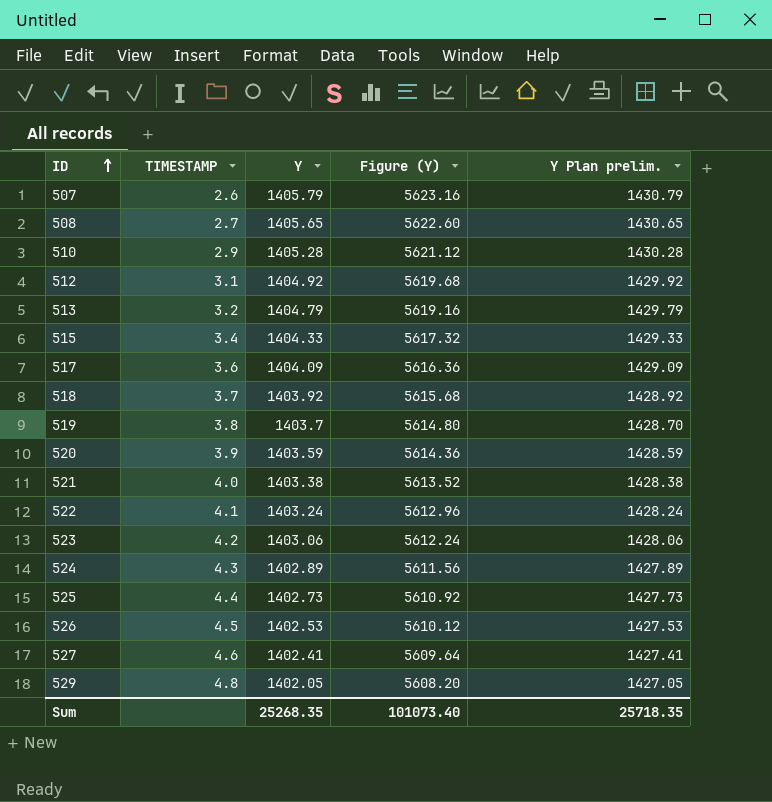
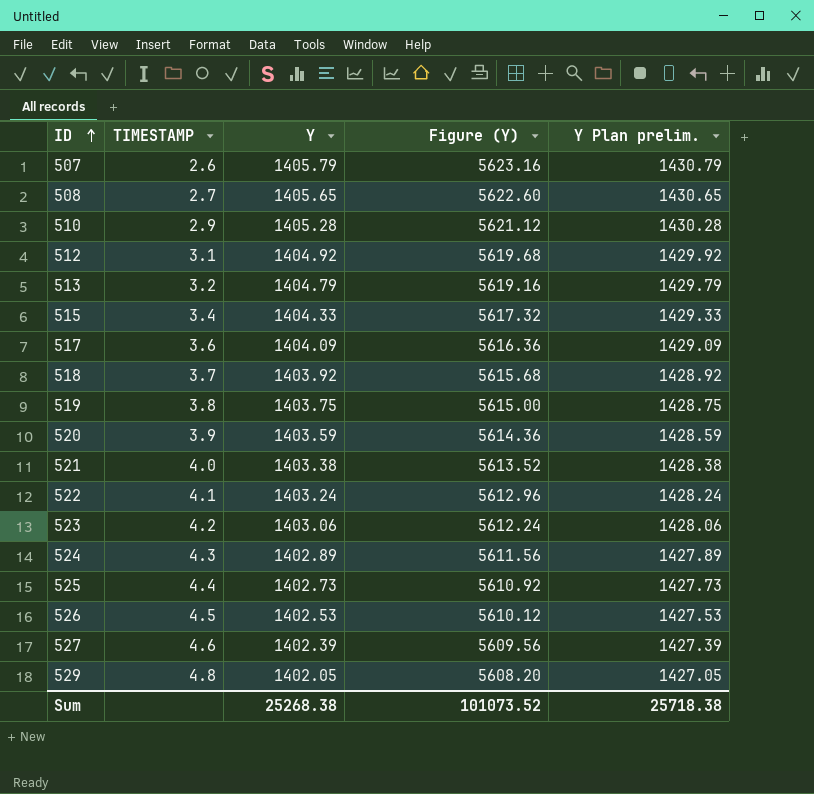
519 | Y: 1403.7 -> 1403.75
519 | Figure (Y): 5614.80 -> 5615.00
519 | Y Plan prelim.: 1428.70 -> 1428.75
527 | Y: 1402.41 -> 1402.39
527 | Figure (Y): 5609.64 -> 5609.56
527 | Y Plan prelim.: 1427.41 -> 1427.39
Sum | Y: 25268.35 -> 25268.38
Sum | Figure (Y): 101073.40 -> 101073.52
Sum | Y Plan prelim.: 25718.35 -> 25718.38

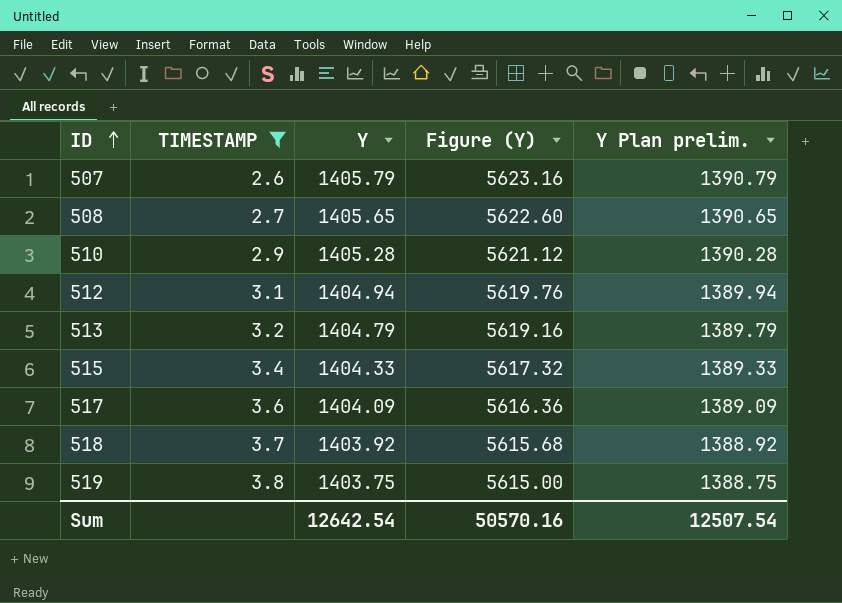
filter: none -> TIMESTAMP <= 3.8
column Y Plan prelim. | formula: [Y] + 25 -> [Y] - 15
512 | Y: 1404.92 -> 1404.94
512 | Figure (Y): 5619.68 -> 5619.76
Sum | Y: 25268.38 -> 12642.54
Sum | Figure (Y): 101073.52 -> 50570.16
Sum | Y Plan prelim.: 25718.38 -> 12507.54

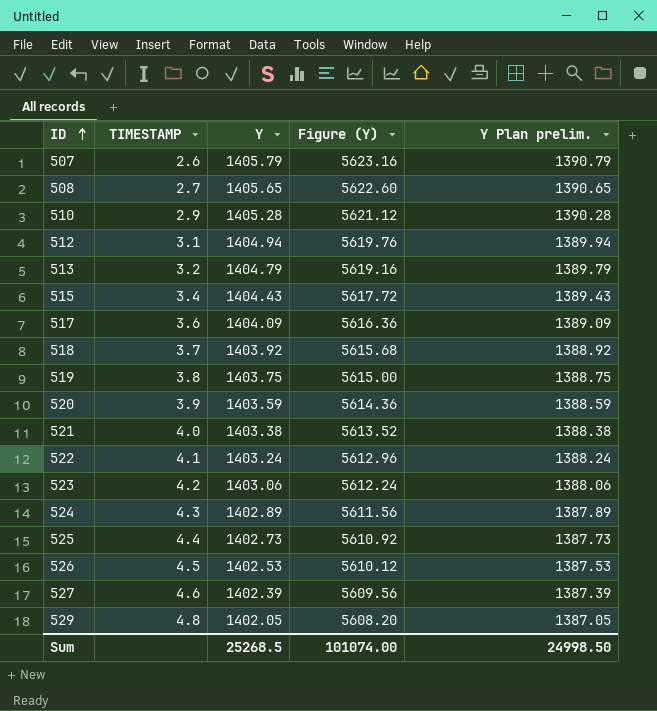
filter: TIMESTAMP <= 3.8 -> none
515 | Y: 1404.33 -> 1404.43
515 | Figure (Y): 5617.32 -> 5617.72
515 | Y Plan prelim.: 1389.33 -> 1389.43
Sum | Y: 12642.54 -> 25268.5
Sum | Figure (Y): 50570.16 -> 101074.00
Sum | Y Plan prelim.: 12507.54 -> 24998.50

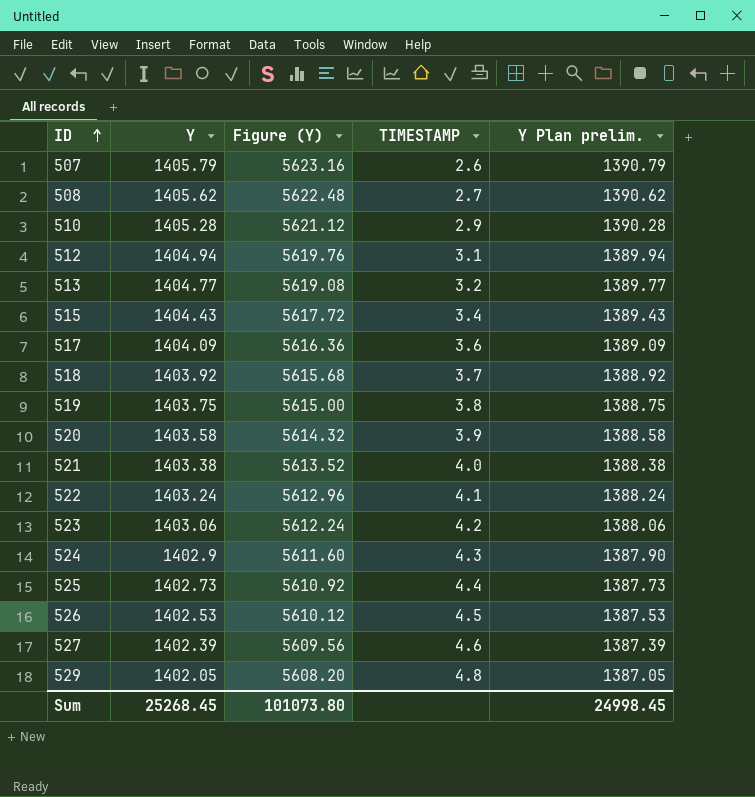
column TIMESTAMP | position: 2 -> 4
508 | Y: 1405.65 -> 1405.62
508 | Figure (Y): 5622.60 -> 5622.48
508 | Y Plan prelim.: 1390.65 -> 1390.62
513 | Y: 1404.79 -> 1404.77
513 | Figure (Y): 5619.16 -> 5619.08
513 | Y Plan prelim.: 1389.79 -> 1389.77
520 | Y: 1403.59 -> 1403.58
520 | Figure (Y): 5614.36 -> 5614.32
520 | Y Plan prelim.: 1388.59 -> 1388.58
524 | Y: 1402.89 -> 1402.9
524 | Figure (Y): 5611.56 -> 5611.60
524 | Y Plan prelim.: 1387.89 -> 1387.90
Sum | Y: 25268.5 -> 25268.45
Sum | Figure (Y): 101074.00 -> 101073.80
Sum | Y Plan prelim.: 24998.50 -> 24998.45

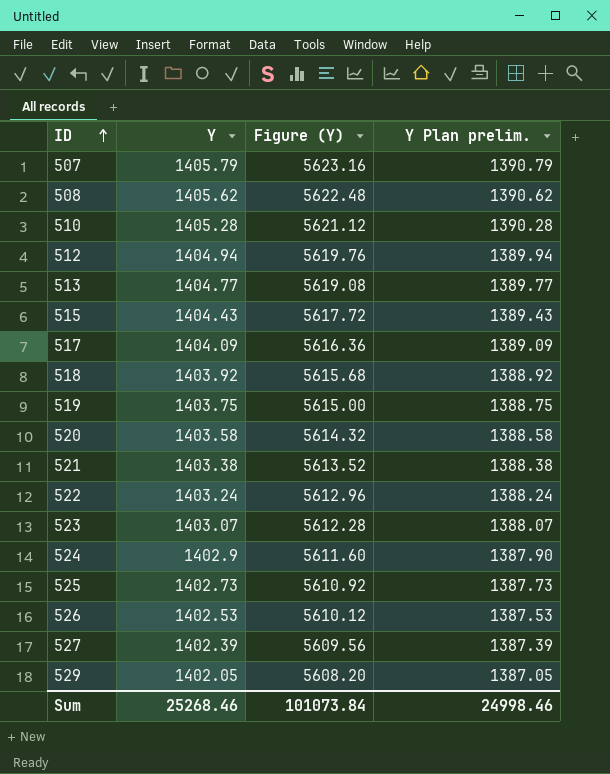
column TIMESTAMP | position: 4 -> none
523 | Y: 1403.06 -> 1403.07
523 | Figure (Y): 5612.24 -> 5612.28
523 | Y Plan prelim.: 1388.06 -> 1388.07
Sum | Y: 25268.45 -> 25268.46
Sum | Figure (Y): 101073.80 -> 101073.84
Sum | Y Plan prelim.: 24998.45 -> 24998.46

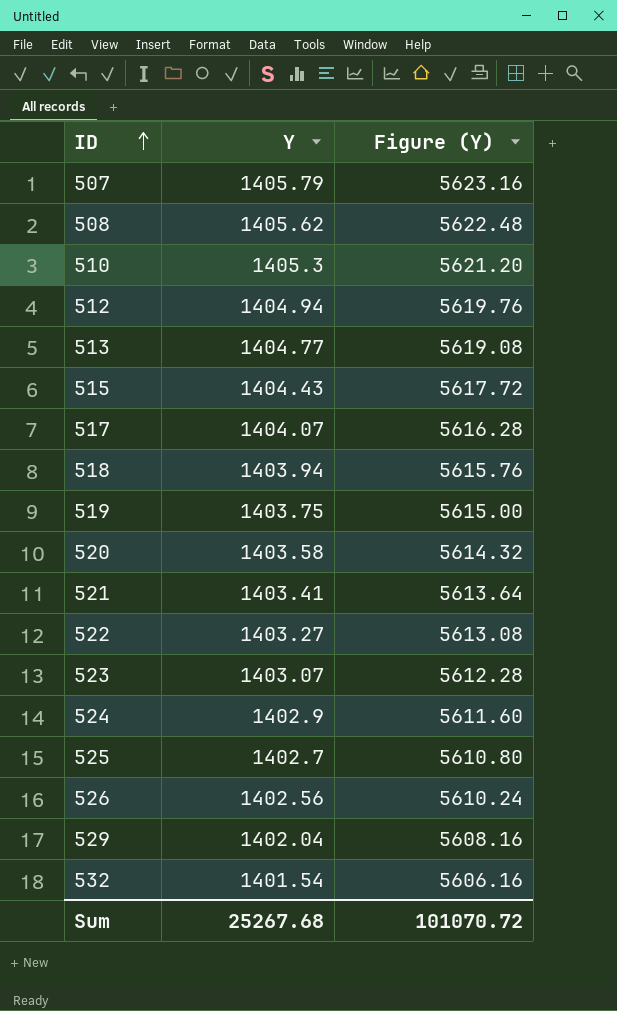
column Y Plan prelim. | formula: [Y] - 15 -> none
row 527: 1402.39 | 5609.56 | 1387.39 -> none
510 | Y: 1405.28 -> 1405.3
510 | Figure (Y): 5621.12 -> 5621.20
517 | Y: 1404.09 -> 1404.07
517 | Figure (Y): 5616.36 -> 5616.28
518 | Y: 1403.92 -> 1403.94
518 | Figure (Y): 5615.68 -> 5615.76
521 | Y: 1403.38 -> 1403.41
521 | Figure (Y): 5613.52 -> 5613.64
522 | Y: 1403.24 -> 1403.27
522 | Figure (Y): 5612.96 -> 5613.08
525 | Y: 1402.73 -> 1402.7
525 | Figure (Y): 5610.92 -> 5610.80
526 | Y: 1402.53 -> 1402.56
526 | Figure (Y): 5610.12 -> 5610.24
529 | Y: 1402.05 -> 1402.04
529 | Figure (Y): 5608.20 -> 5608.16
row 532: none -> 1401.54 | 5606.16
Sum | Y: 25268.46 -> 25267.68
Sum | Figure (Y): 101073.84 -> 101070.72

